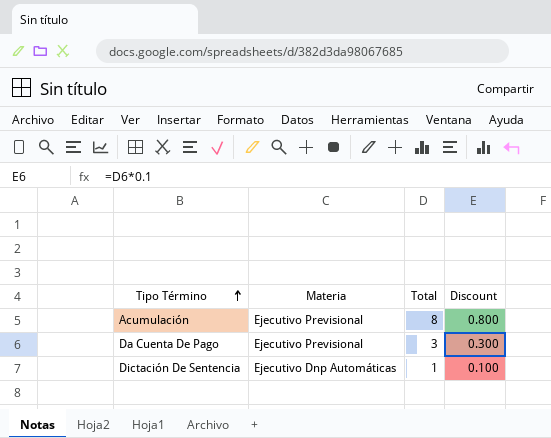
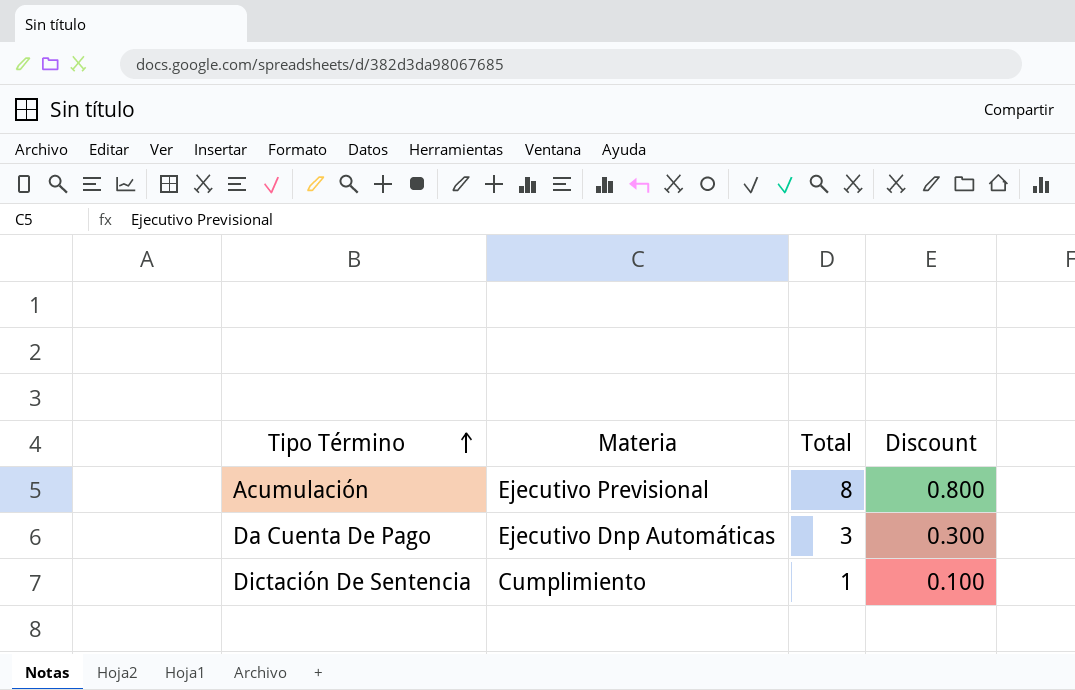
Da Cuenta De Pago | Materia: Ejecutivo Previsional -> Ejecutivo Dnp Automáticas
Dictación De Sentencia | Materia: Ejecutivo Dnp Automáticas -> Cumplimiento

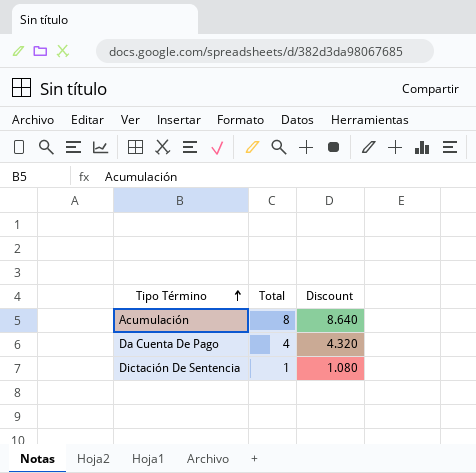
column Materia | position: 2 -> none
column Discount | formula: [Total] * 0.1 -> [Total] * 1.08
Da Cuenta De Pago | Total: 3 -> 4

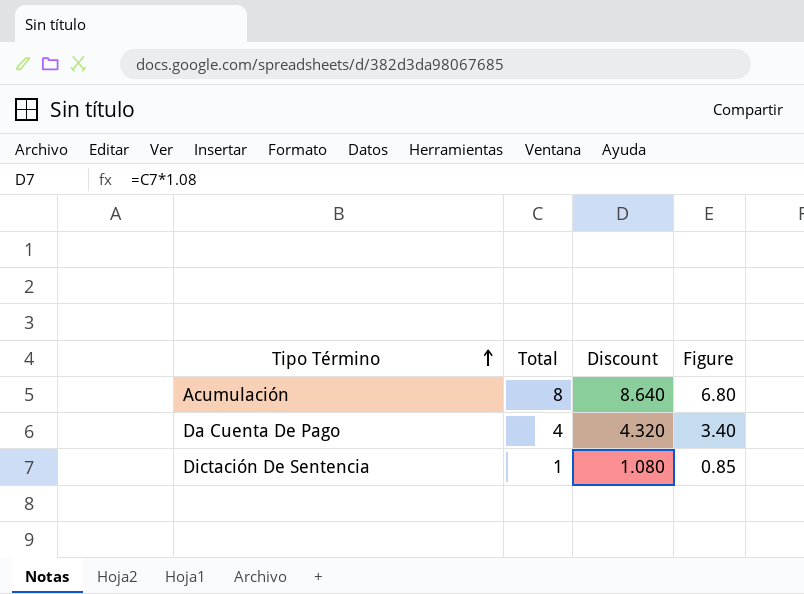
column Figure | formula: none -> [Total] * 0.85

